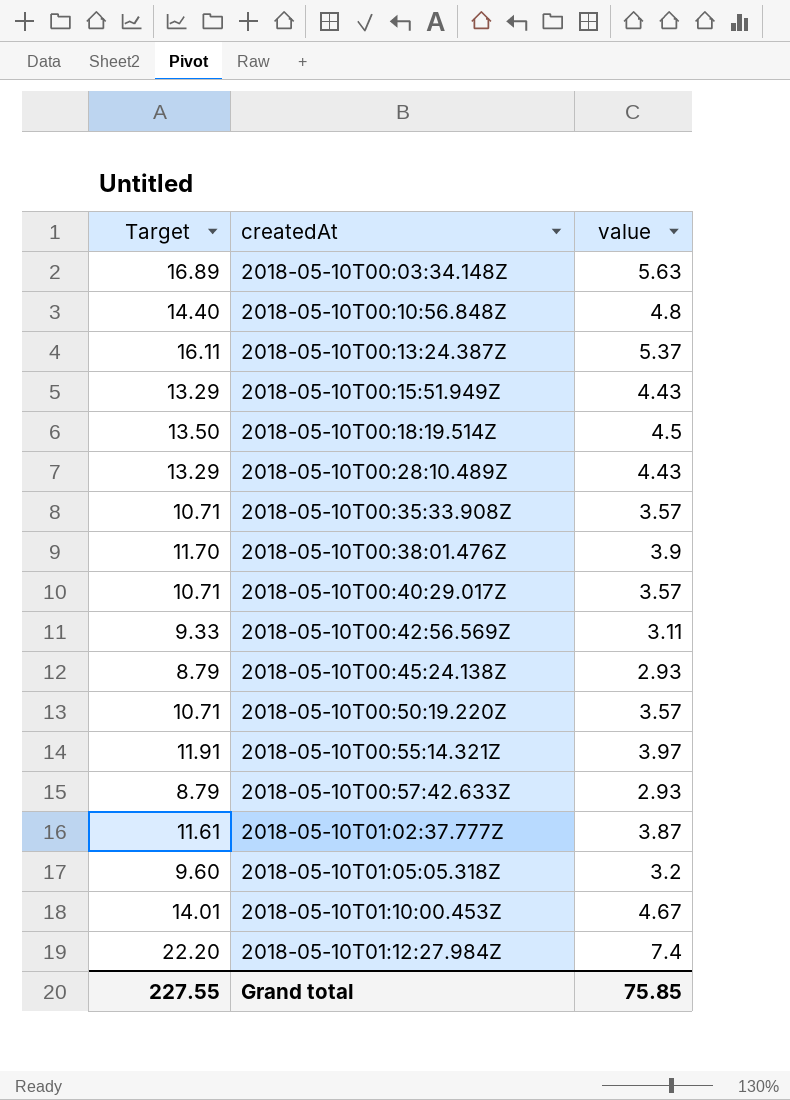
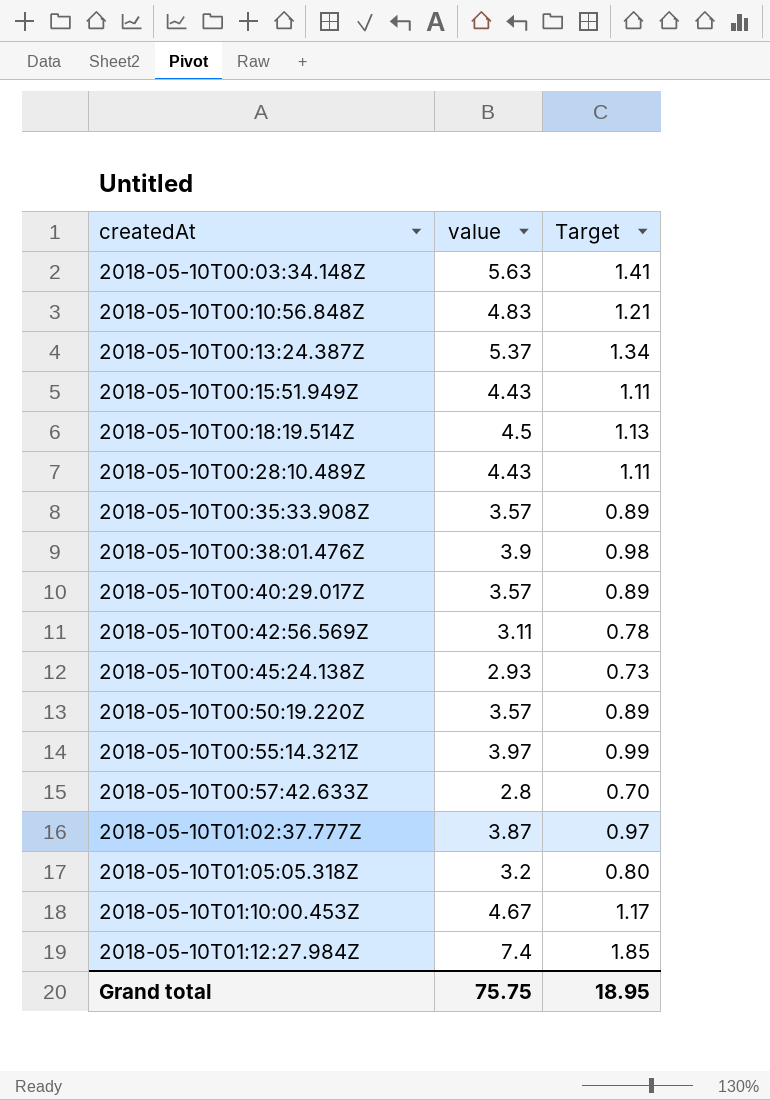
column Target | formula: [value] * 3 -> [value] * 0.25
column Target | position: 1 -> 3
2018-05-10T00:10:56.848Z | value: 4.8 -> 4.83
2018-05-10T00:57:42.633Z | value: 2.93 -> 2.8
Grand total | value: 75.85 -> 75.75
Grand total | Target: 227.55 -> 18.95

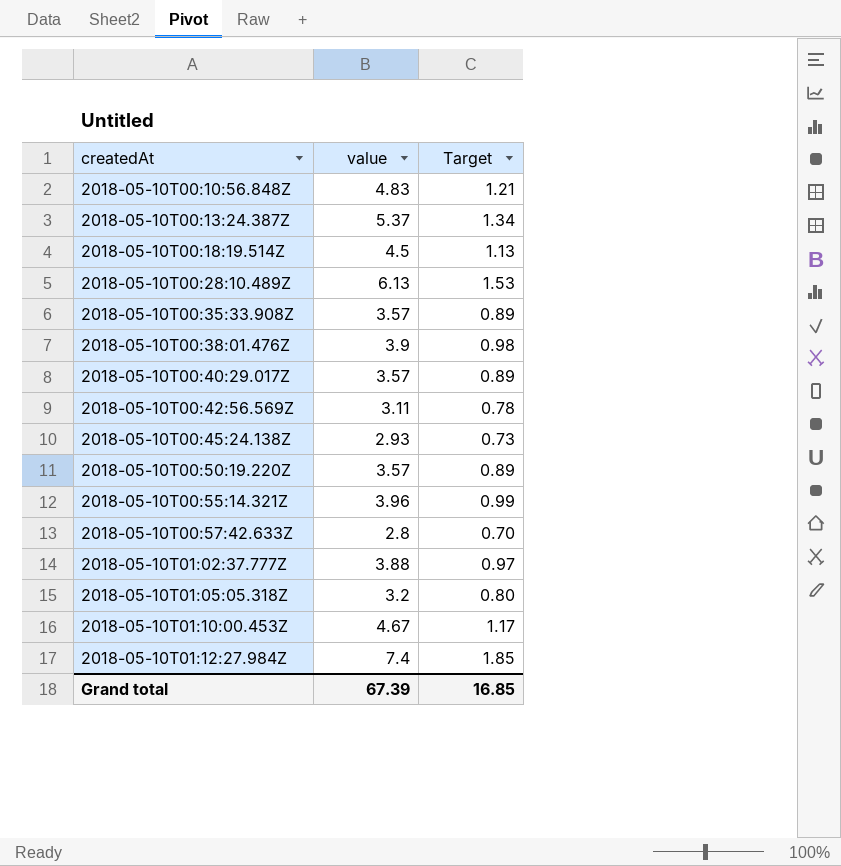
row 2018-05-10T00:03:34.148Z: 5.63 | 1.41 -> none
row 2018-05-10T00:15:51.949Z: 4.43 | 1.11 -> none
2018-05-10T00:28:10.489Z | value: 4.43 -> 6.13
2018-05-10T00:28:10.489Z | Target: 1.11 -> 1.53
2018-05-10T00:55:14.321Z | value: 3.97 -> 3.96
2018-05-10T01:02:37.777Z | value: 3.87 -> 3.88
Grand total | value: 75.75 -> 67.39
Grand total | Target: 18.95 -> 16.85

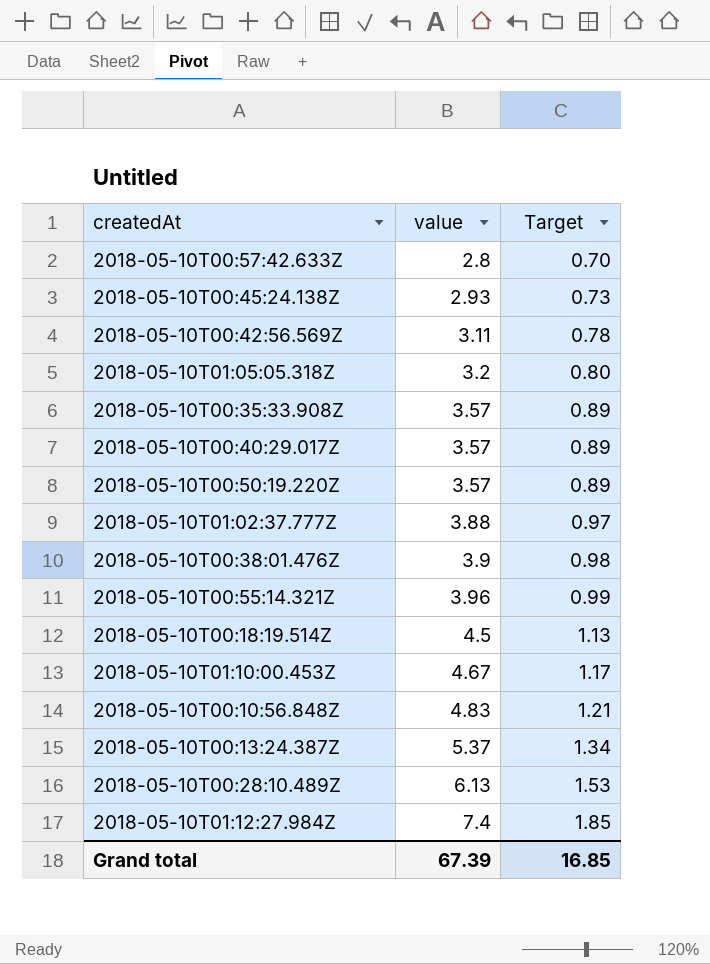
row order: createdAt ascending -> value ascending

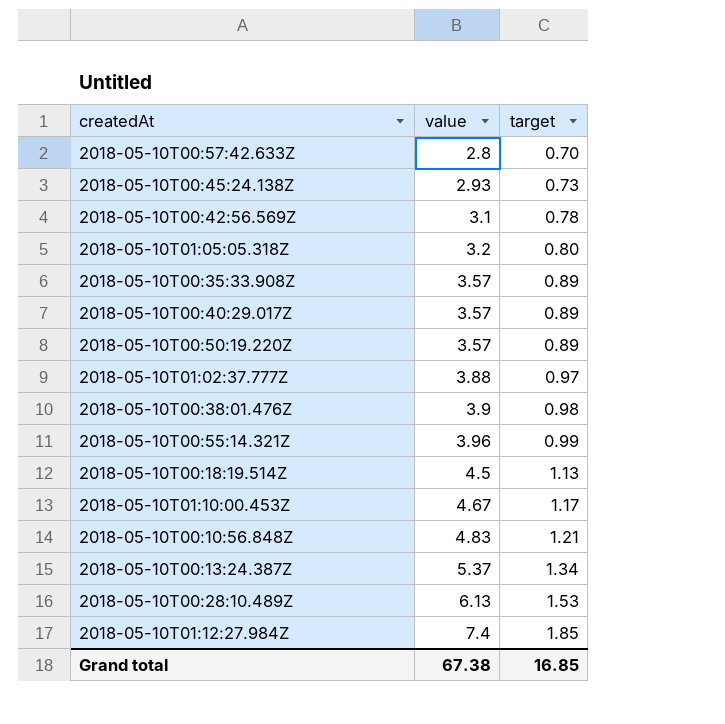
column name: Target -> target
2018-05-10T00:42:56.569Z | value: 3.11 -> 3.1
Grand total | value: 67.39 -> 67.38

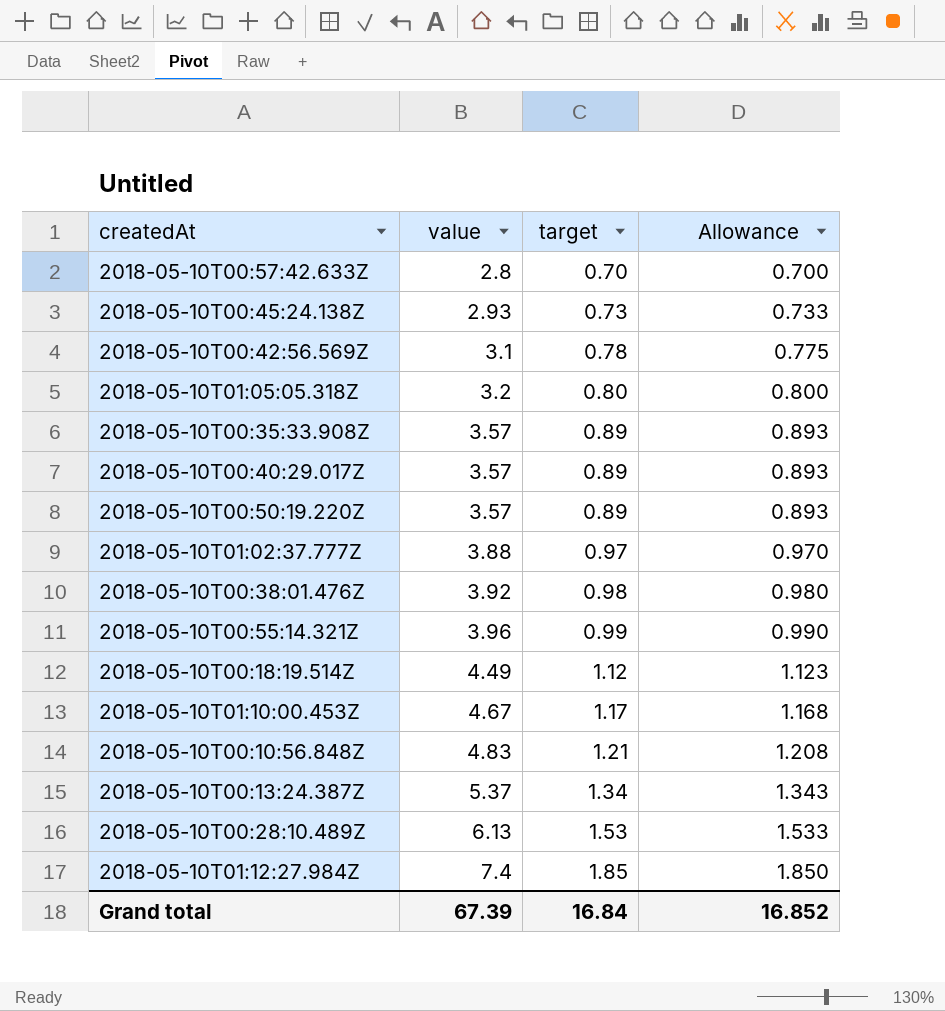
column Allowance | formula: none -> [value] * 0.25
2018-05-10T00:38:01.476Z | value: 3.9 -> 3.92
2018-05-10T00:18:19.514Z | value: 4.5 -> 4.49
2018-05-10T00:18:19.514Z | target: 1.13 -> 1.12
Grand total | value: 67.38 -> 67.39
Grand total | target: 16.85 -> 16.84

